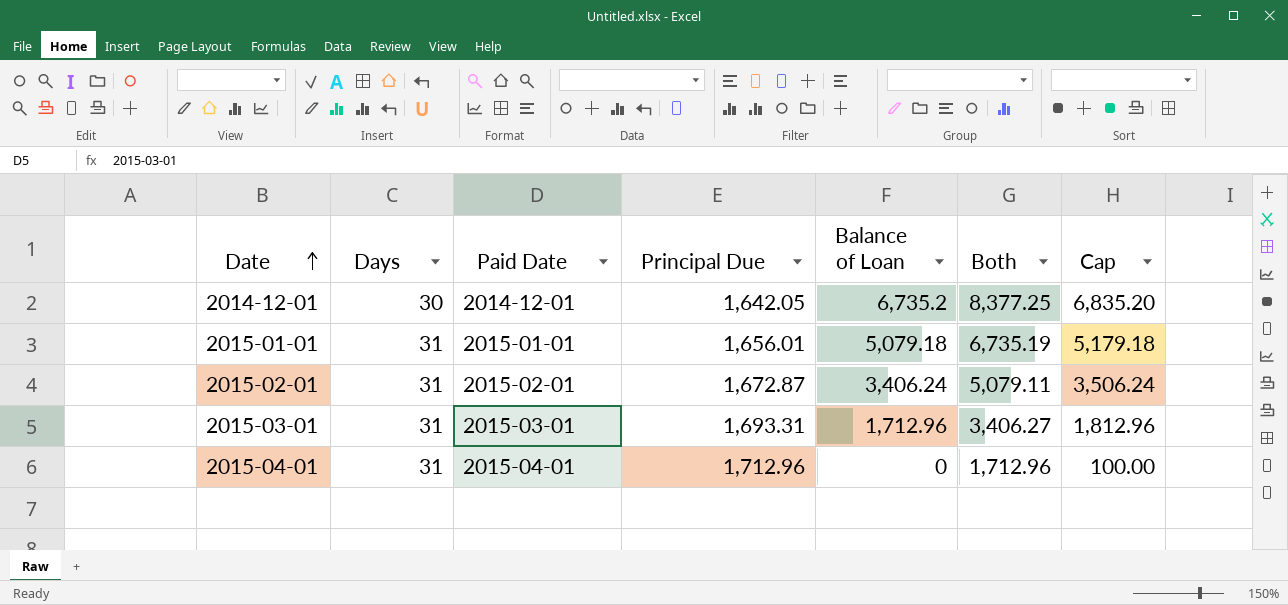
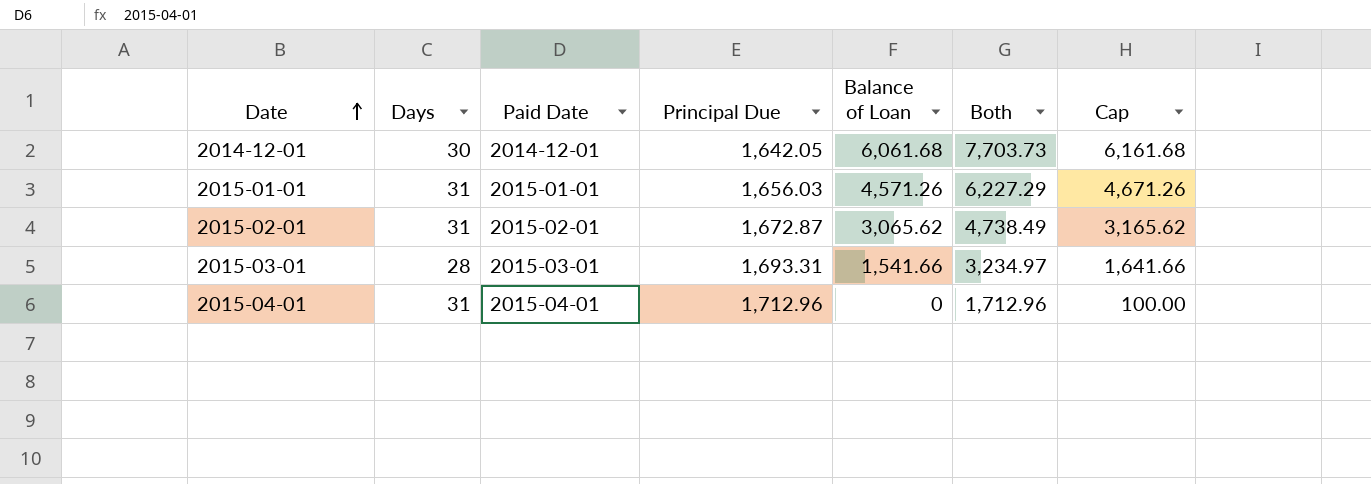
2014-12-01 | Balance of Loan: 6,735.2 -> 6,061.68
2014-12-01 | Both: 8,377.25 -> 7,703.73
2014-12-01 | Cap: 6,835.20 -> 6,161.68
2015-01-01 | Principal Due: 1,656.01 -> 1,656.03
2015-01-01 | Balance of Loan: 5,079.18 -> 4,571.26
2015-01-01 | Both: 6,735.19 -> 6,227.29
2015-01-01 | Cap: 5,179.18 -> 4,671.26
2015-02-01 | Balance of Loan: 3,406.24 -> 3,065.62
2015-02-01 | Both: 5,079.11 -> 4,738.49
2015-02-01 | Cap: 3,506.24 -> 3,165.62
2015-03-01 | Days: 31 -> 28
2015-03-01 | Balance of Loan: 1,712.96 -> 1,541.66
2015-03-01 | Both: 3,406.27 -> 3,234.97
2015-03-01 | Cap: 1,812.96 -> 1,641.66

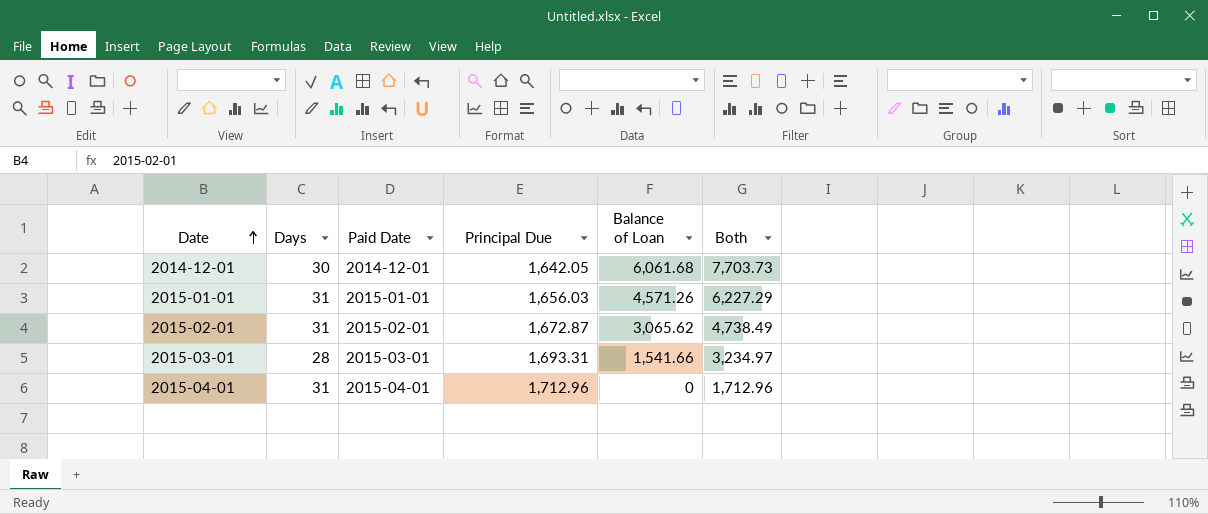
column Cap | formula: [Balance of Loan] + 100 -> none

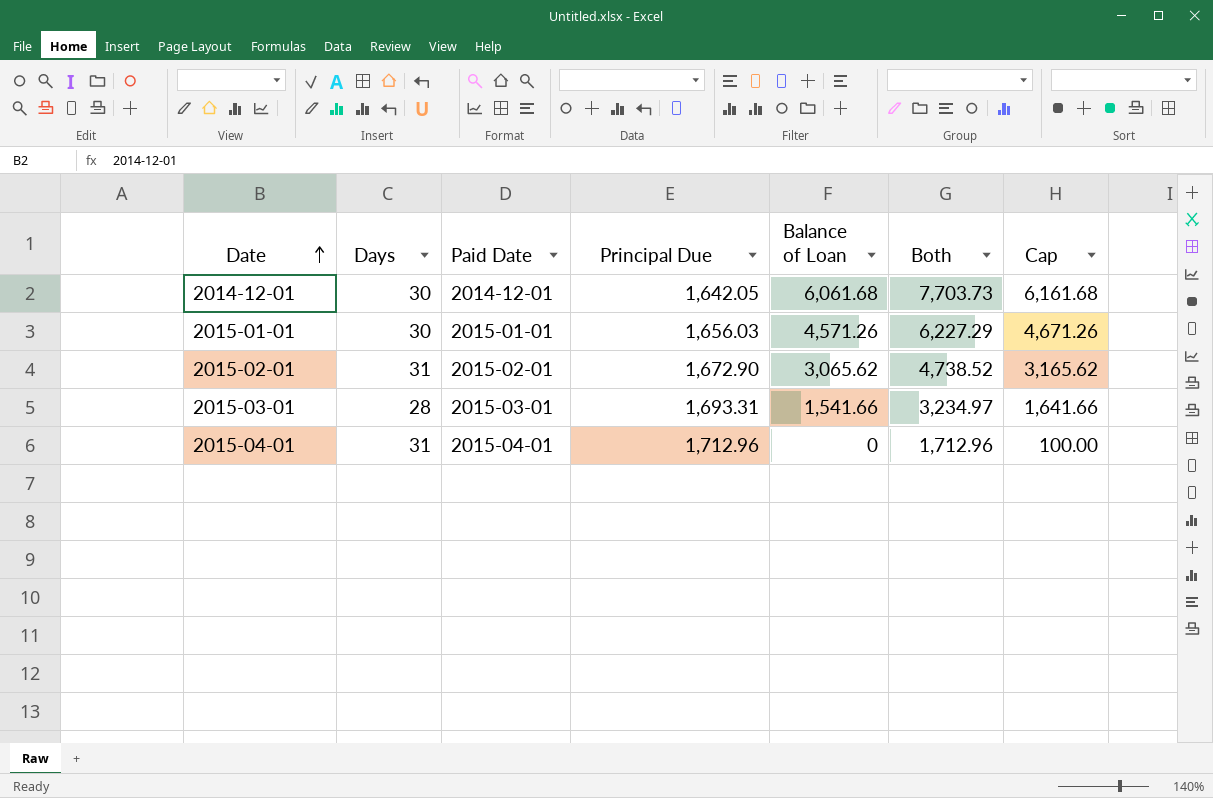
column Cap | formula: none -> [Balance of Loan] + 100
2015-01-01 | Days: 31 -> 30
2015-02-01 | Principal Due: 1,672.87 -> 1,672.90
2015-02-01 | Both: 4,738.49 -> 4,738.52

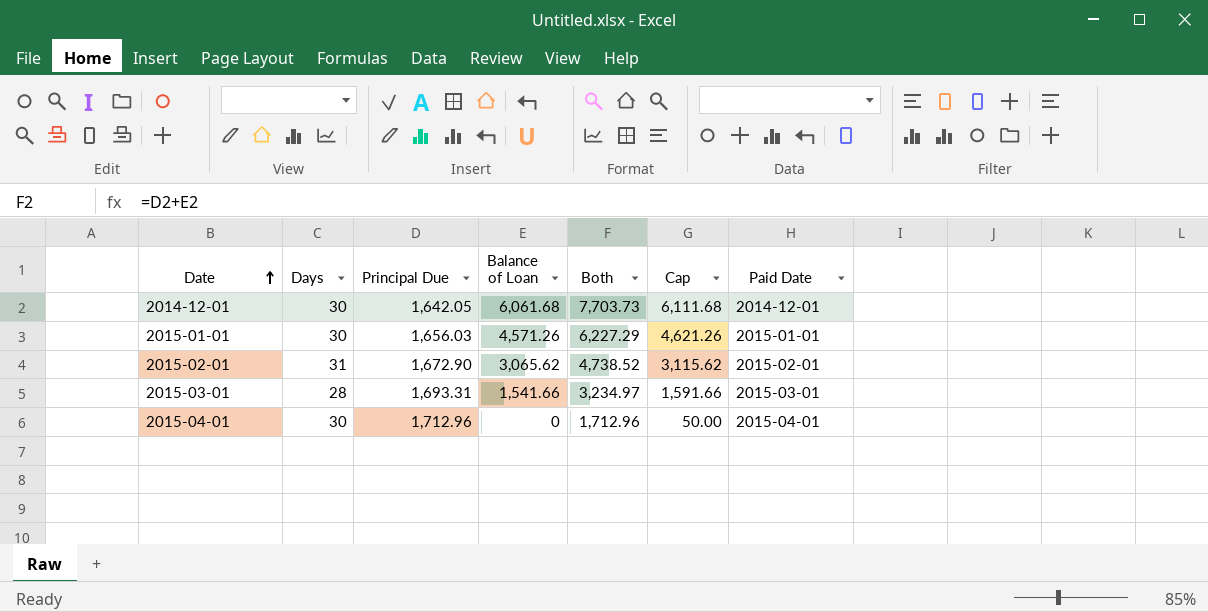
column Cap | formula: [Balance of Loan] + 100 -> [Balance of Loan] + 50
column Paid Date | position: 3 -> 7
2015-04-01 | Days: 31 -> 30

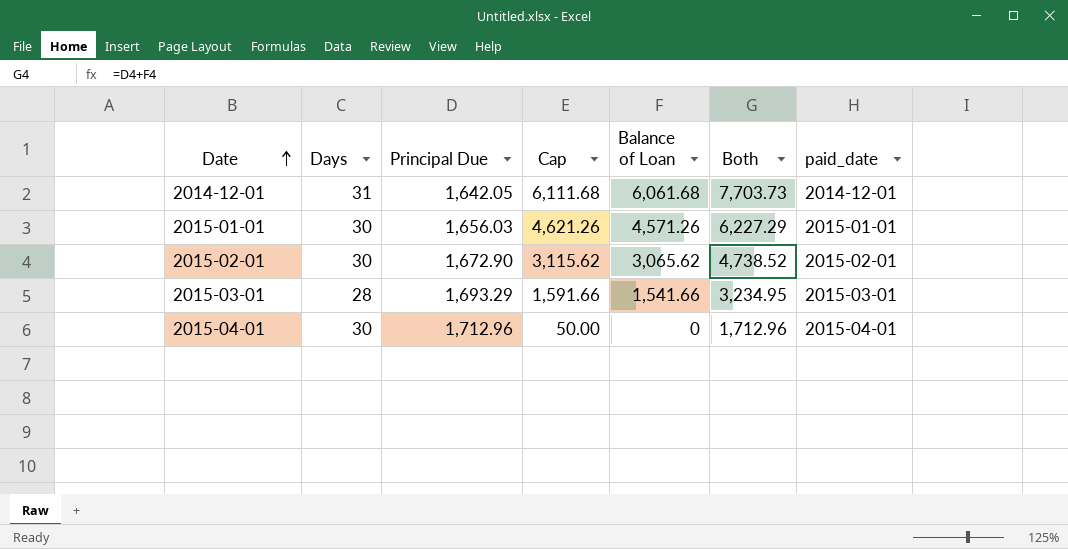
column Cap | position: 6 -> 4
column name: Paid Date -> paid_date
2014-12-01 | Days: 30 -> 31
2015-02-01 | Days: 31 -> 30
2015-03-01 | Principal Due: 1,693.31 -> 1,693.29
2015-03-01 | Both: 3,234.97 -> 3,234.95

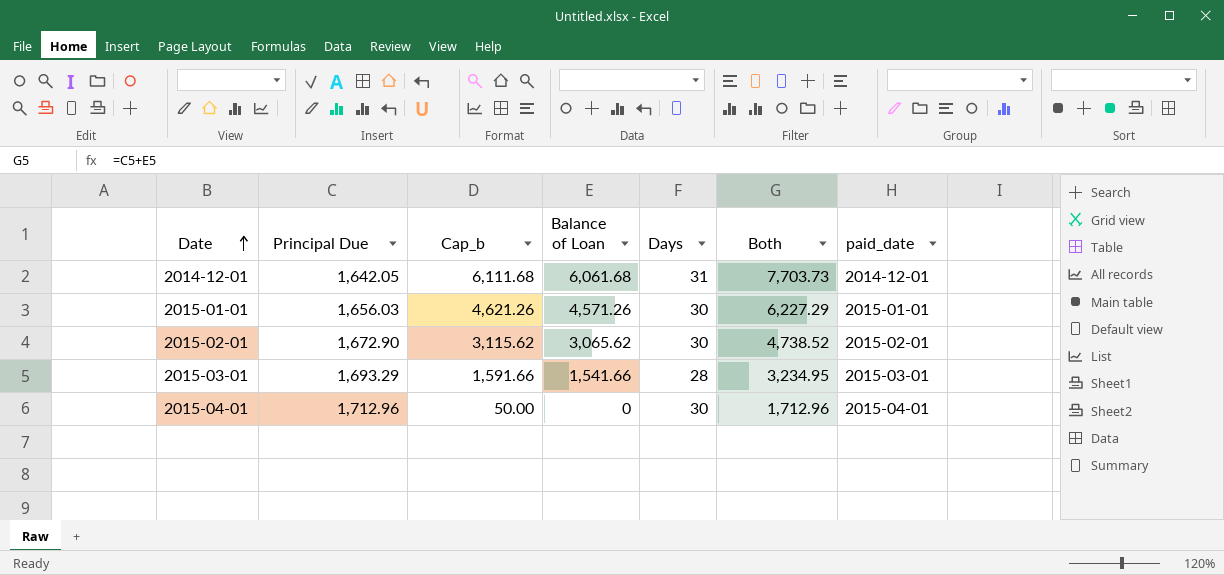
column name: Cap -> Cap_b
column Days | position: 2 -> 5

